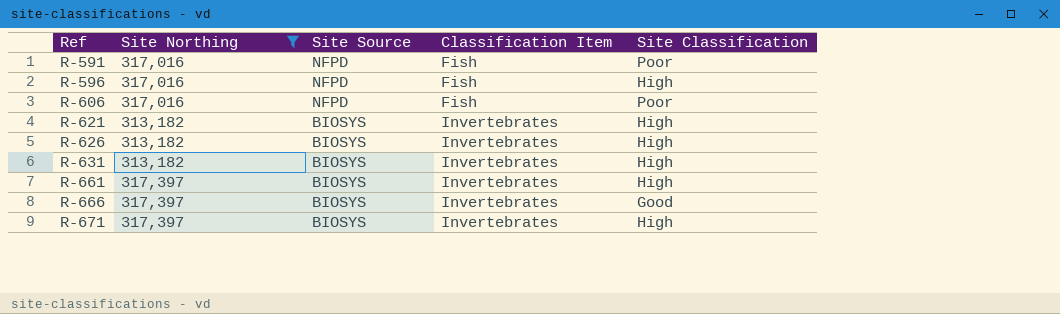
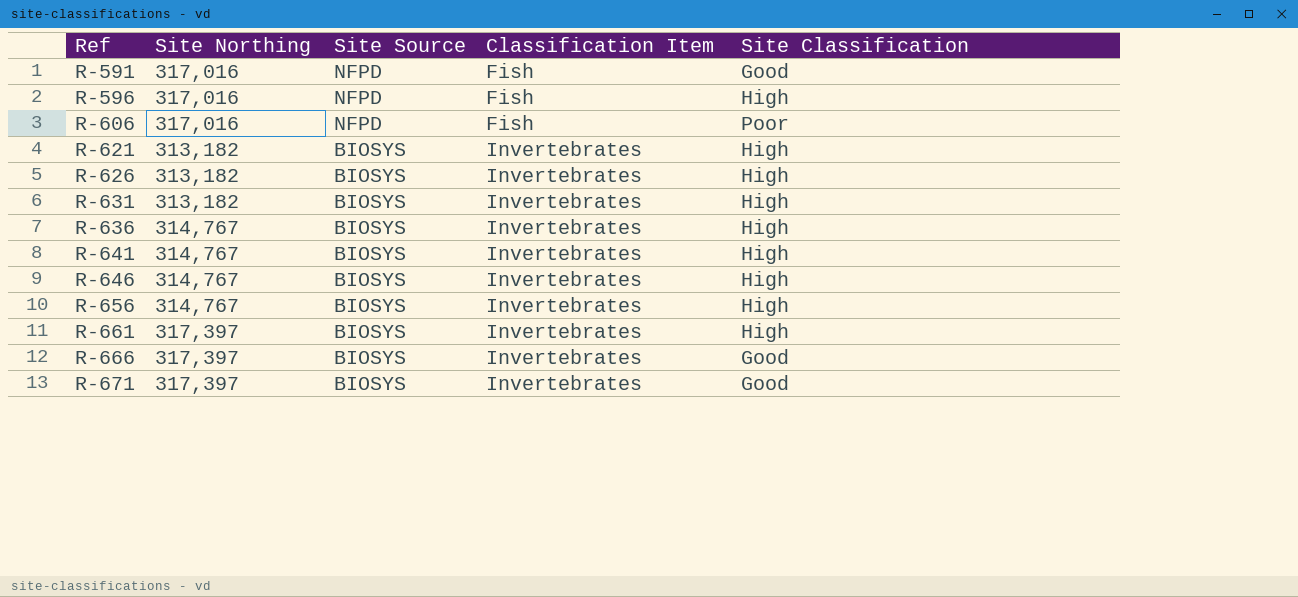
filter: Site Northing != 314,767 -> none
R-591 | Site Classification: Poor -> Good
R-671 | Site Classification: High -> Good

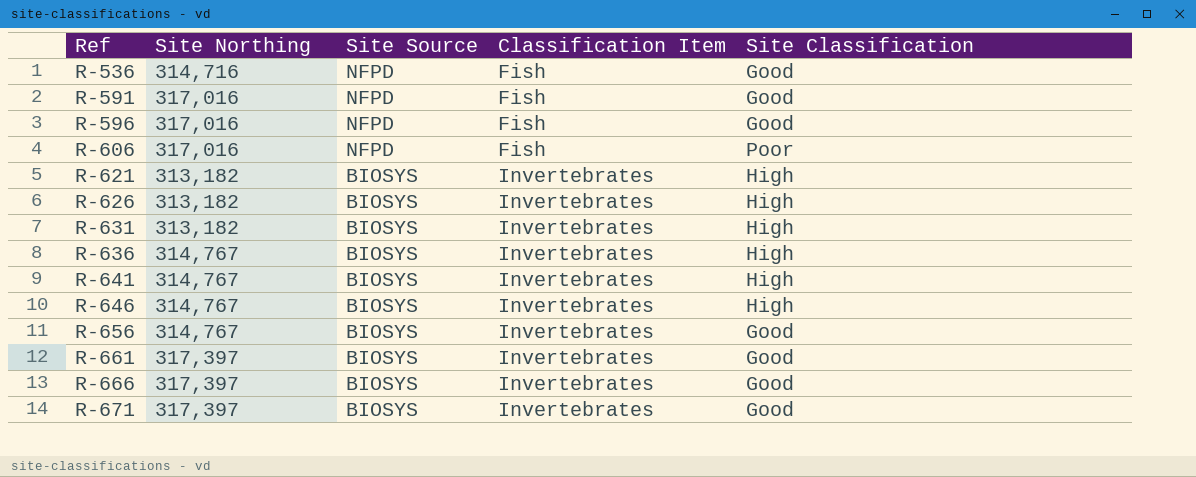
row R-536: none -> 314,716 | NFPD | Fish | Good
R-596 | Site Classification: High -> Good
R-656 | Site Classification: High -> Good
R-661 | Site Classification: High -> Good

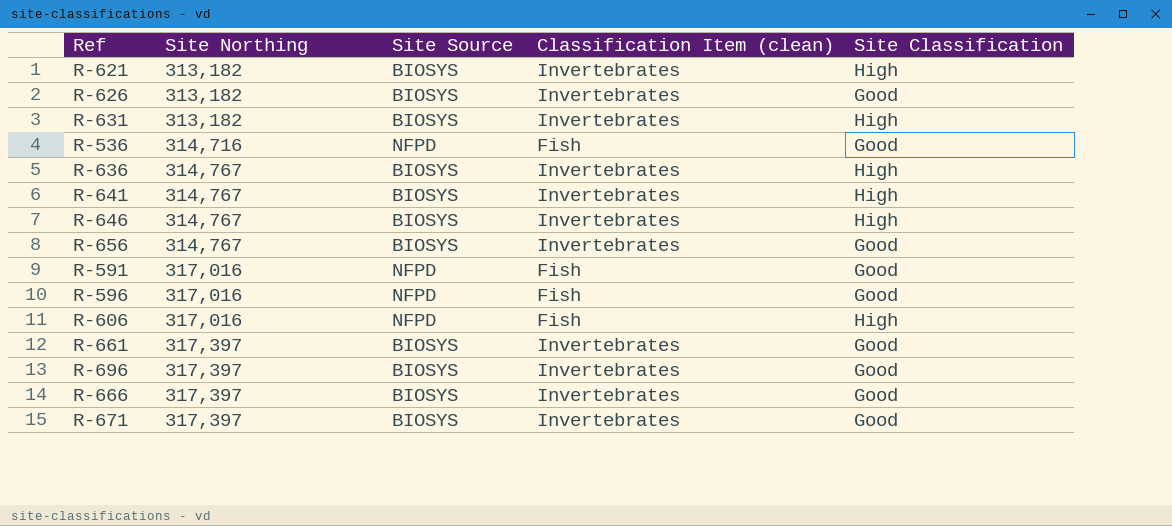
row order: Ref ascending -> Site Northing ascending
column name: Classification Item -> Classification Item (clean)
R-626 | Site Classification: High -> Good
R-606 | Site Classification: Poor -> High
row R-696: none -> 317,397 | BIOSYS | Invertebrates | Good

